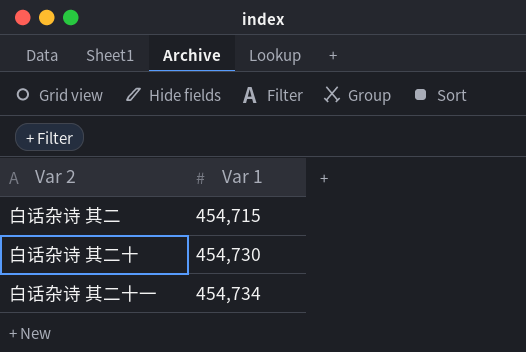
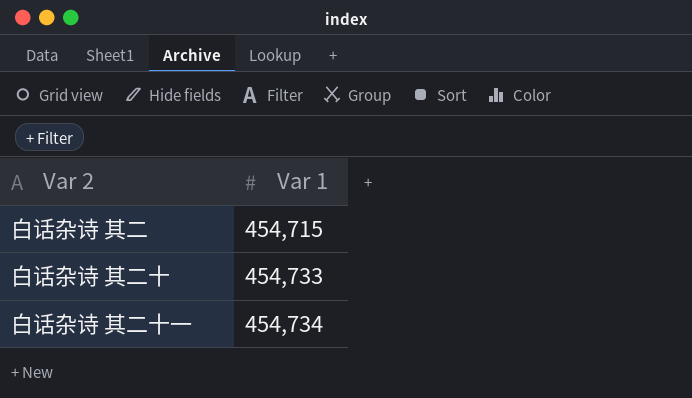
白话杂诗 其二十 | Var 1: 454,730 -> 454,733

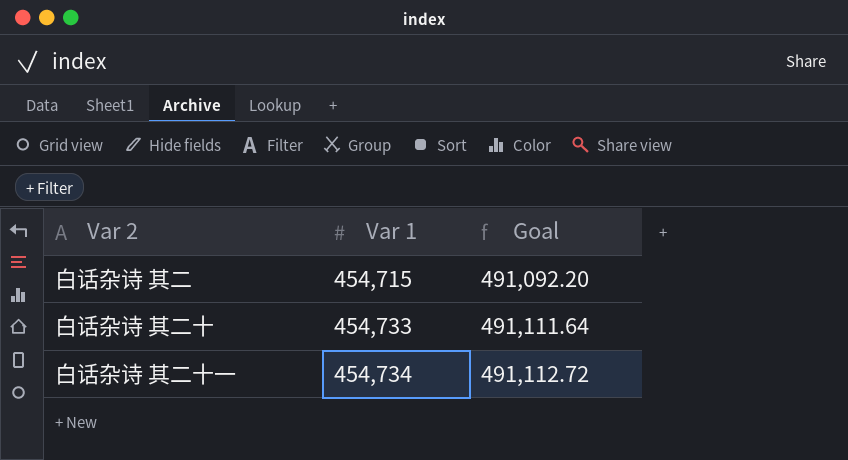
column Goal | formula: none -> [Var 1] * 1.08

